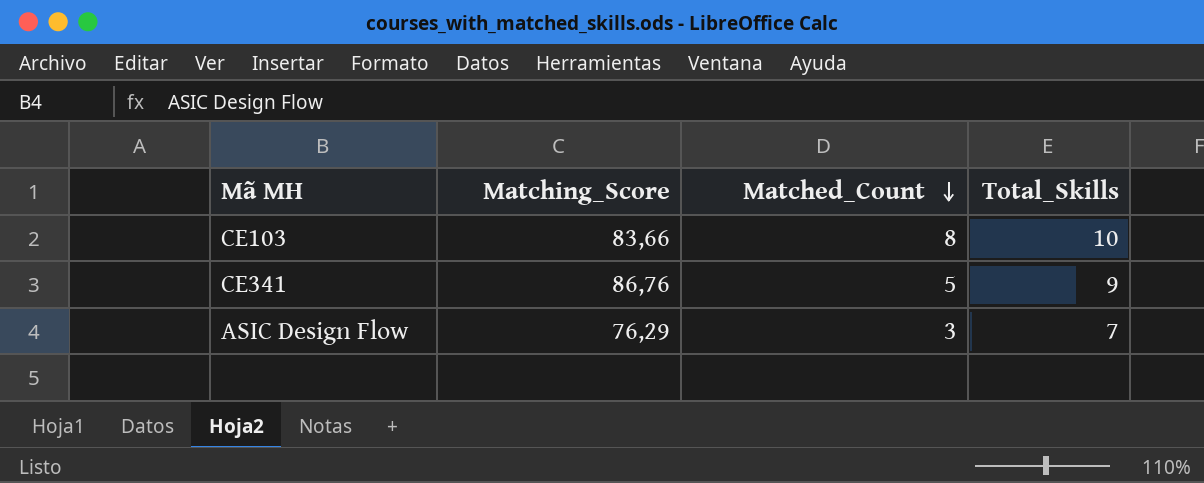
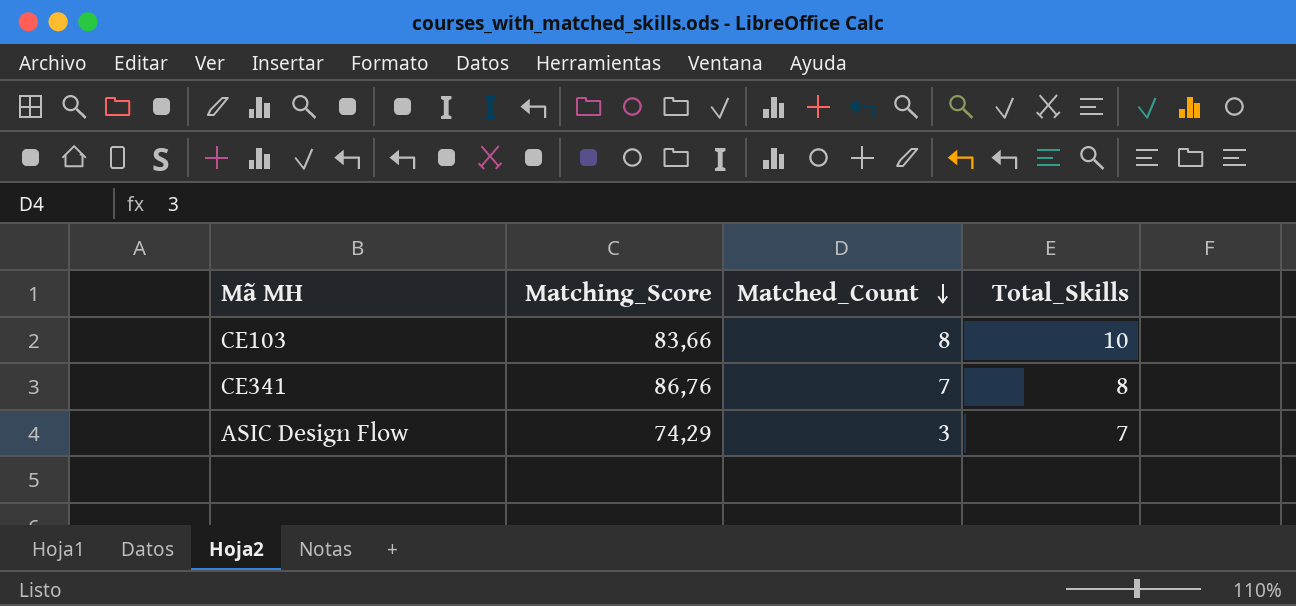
CE341 | Matched_Count: 5 -> 7
CE341 | Total_Skills: 9 -> 8
ASIC Design Flow | Matching_Score: 76,29 -> 74,29

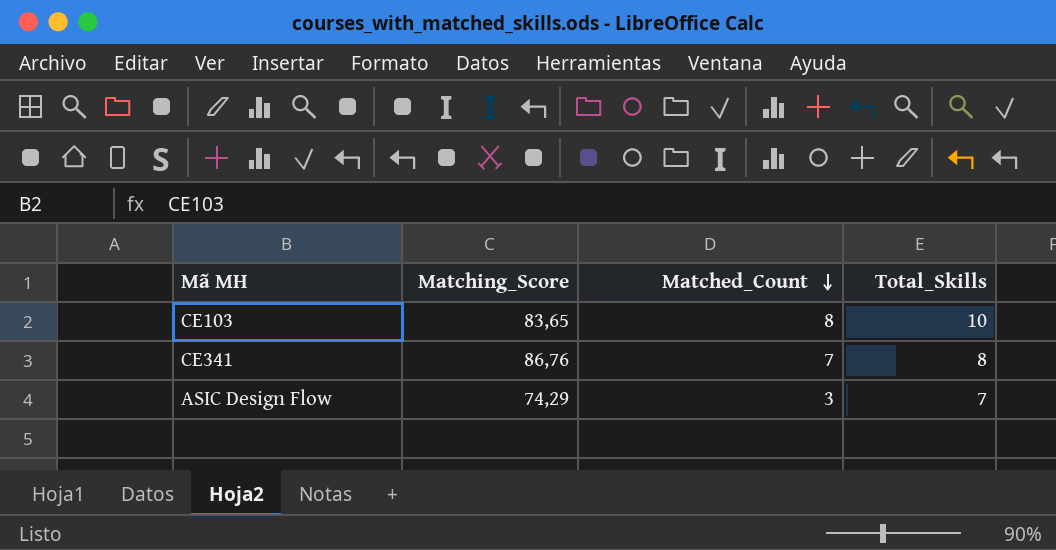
CE103 | Matching_Score: 83,66 -> 83,65

